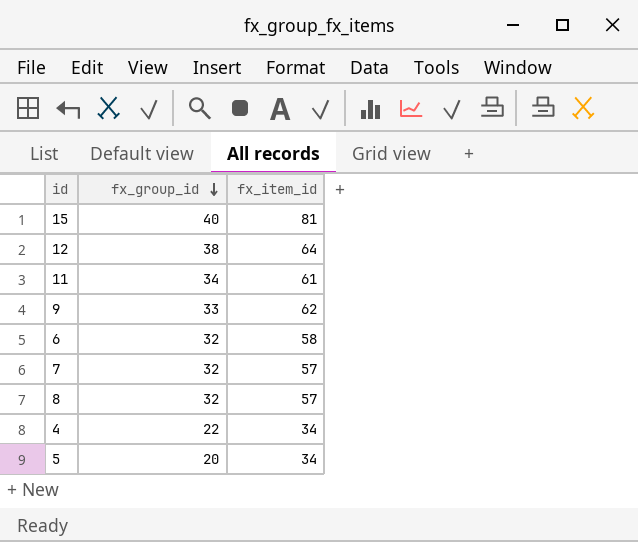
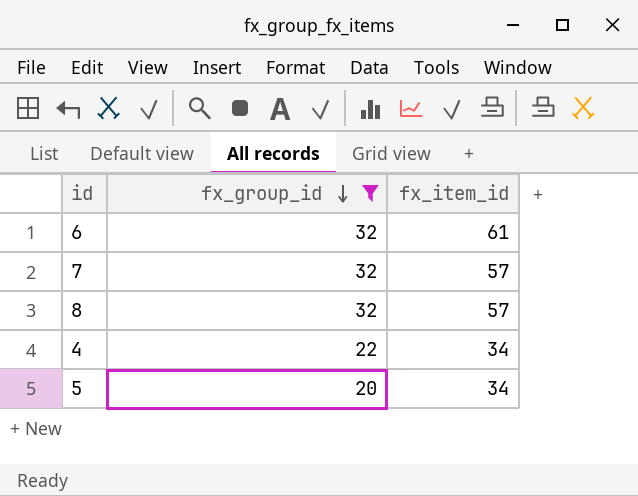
filter: none -> fx_group_id <= 32
6 | fx_item_id: 58 -> 61

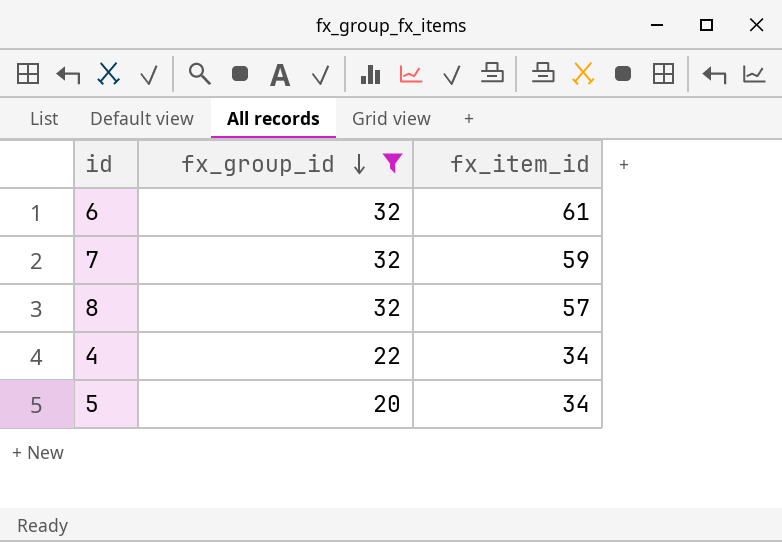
7 | fx_item_id: 57 -> 59

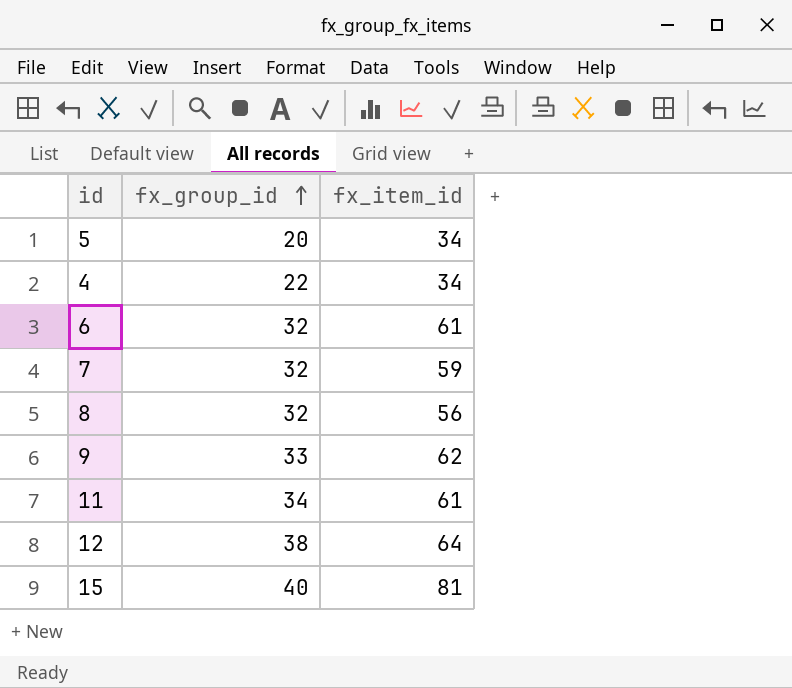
filter: fx_group_id <= 32 -> none
row order: fx_group_id descending -> fx_group_id ascending
8 | fx_item_id: 57 -> 56

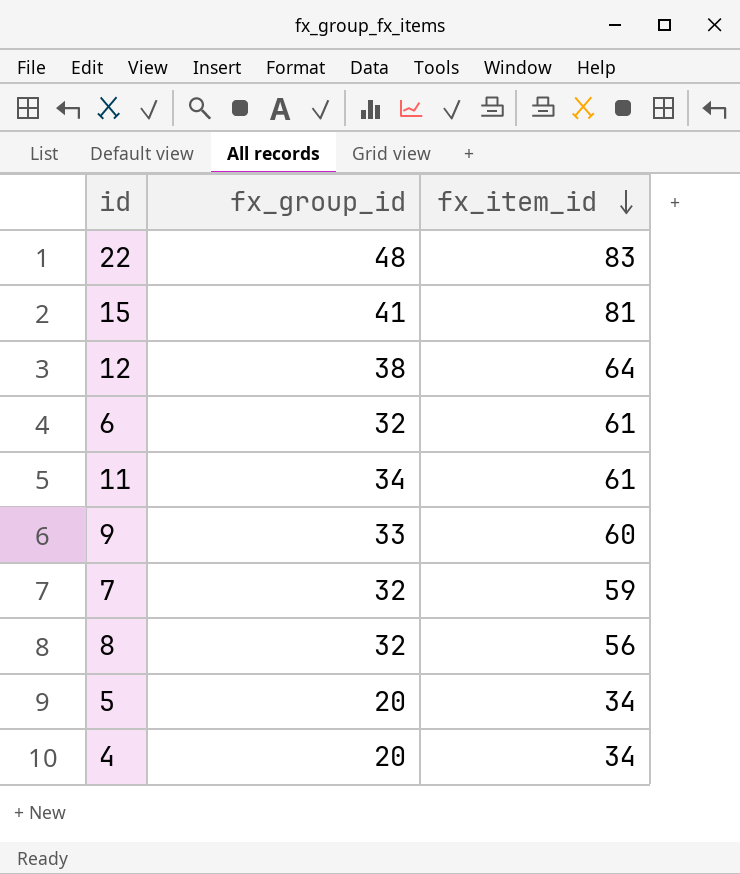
row order: fx_group_id ascending -> fx_item_id descending
row 22: none -> 48 | 83
15 | fx_group_id: 40 -> 41
9 | fx_item_id: 62 -> 60
4 | fx_group_id: 22 -> 20

